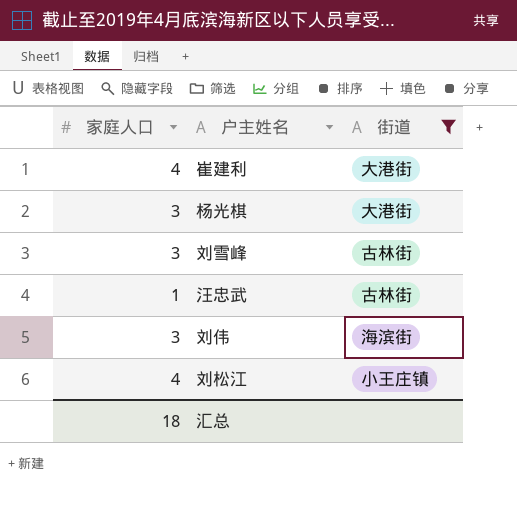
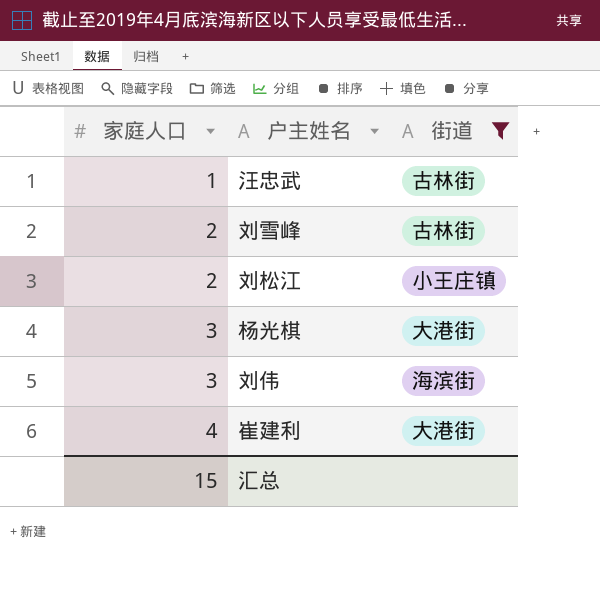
row order: none -> 家庭人口 ascending
刘雪峰 | 家庭人口: 3 -> 2
刘松江 | 家庭人口: 4 -> 2
汇总 | 家庭人口: 18 -> 15

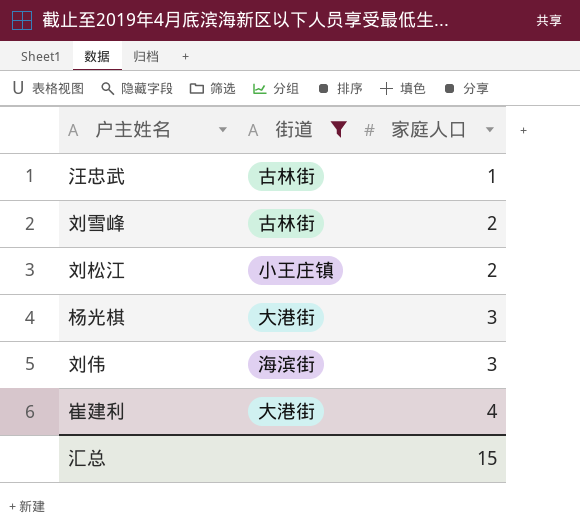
column 家庭人口 | position: 1 -> 3

